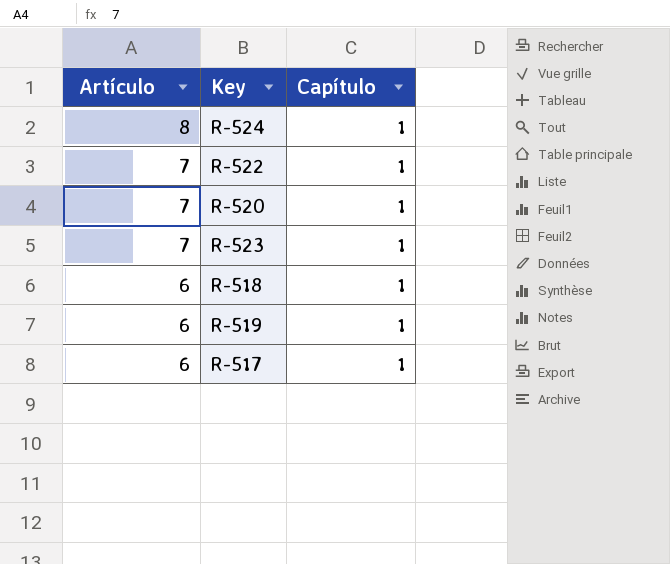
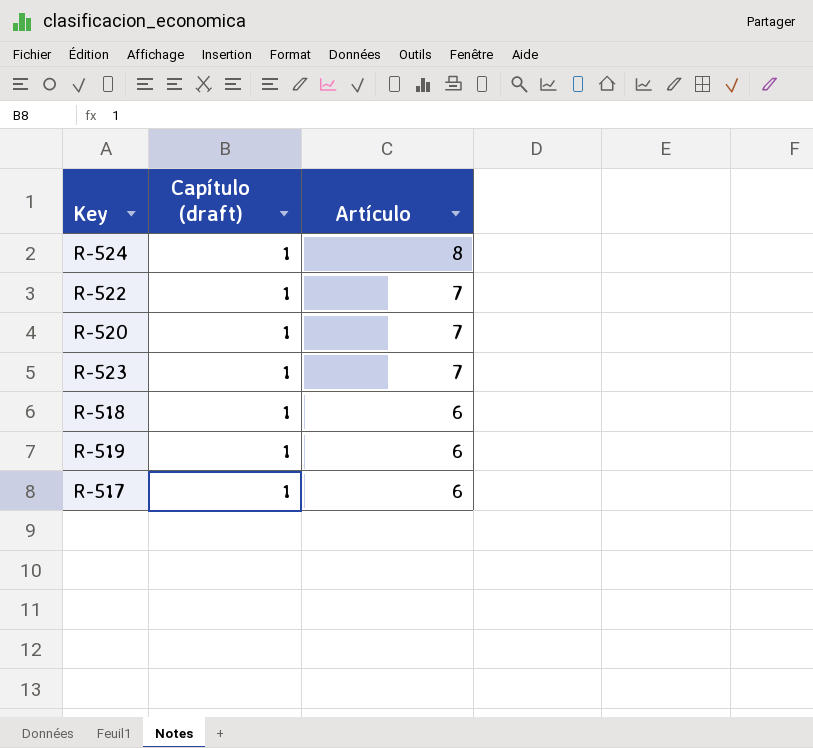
column name: Capítulo -> Capítulo (draft)
column Artículo | position: 1 -> 3

